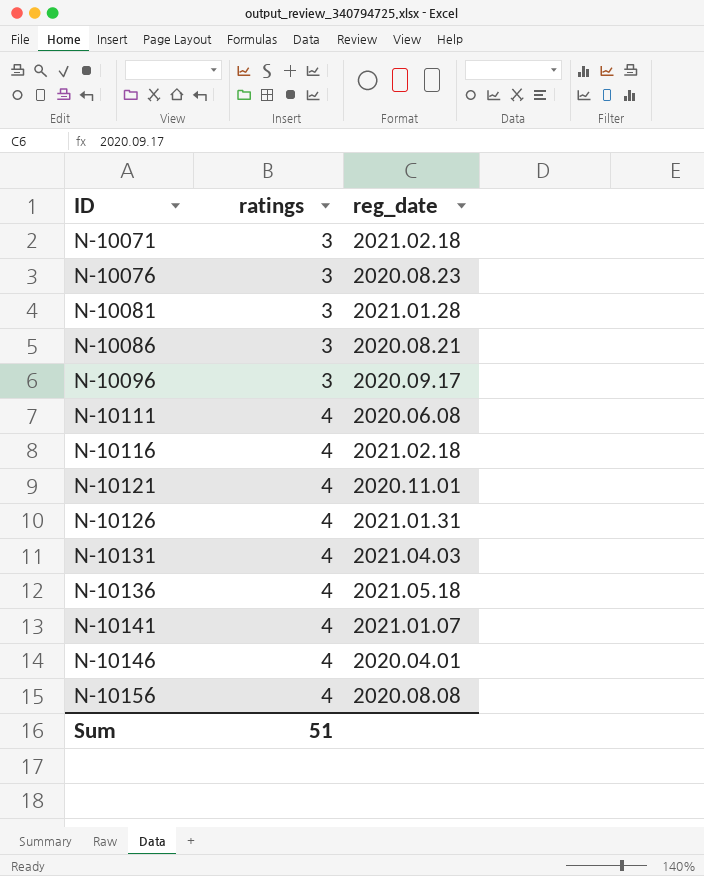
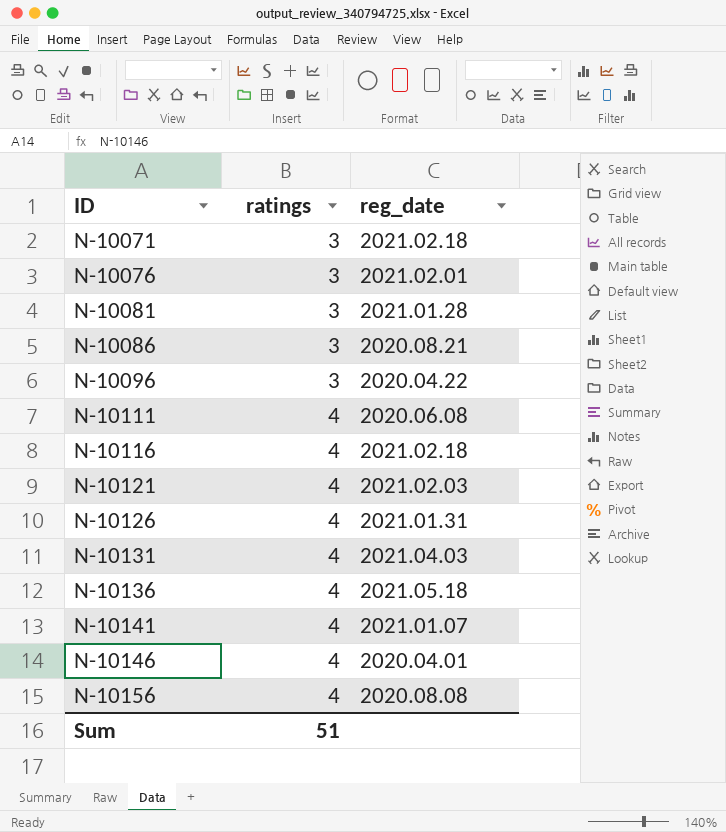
N-10076 | reg_date: 2020.08.23 -> 2021.02.01
N-10096 | reg_date: 2020.09.17 -> 2020.04.22
N-10121 | reg_date: 2020.11.01 -> 2021.02.03

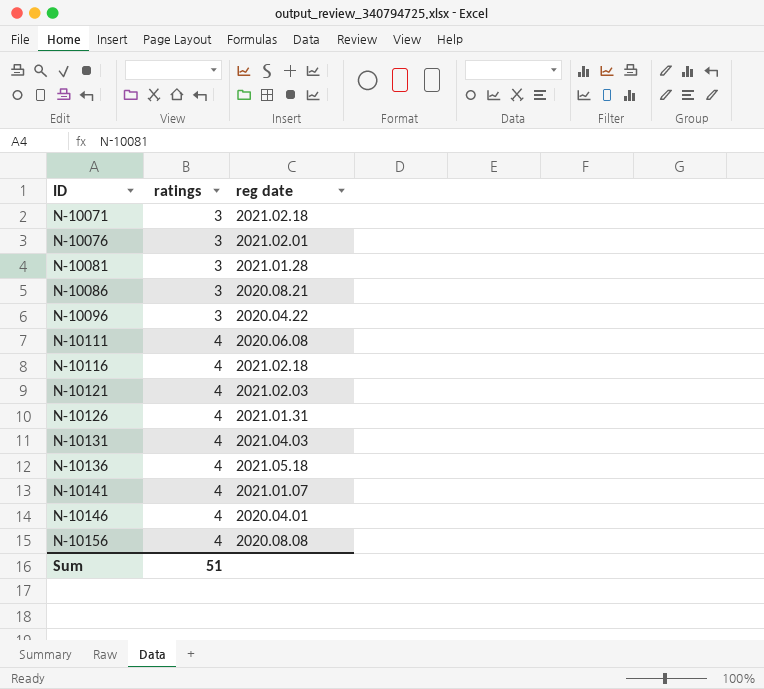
column name: reg_date -> reg date

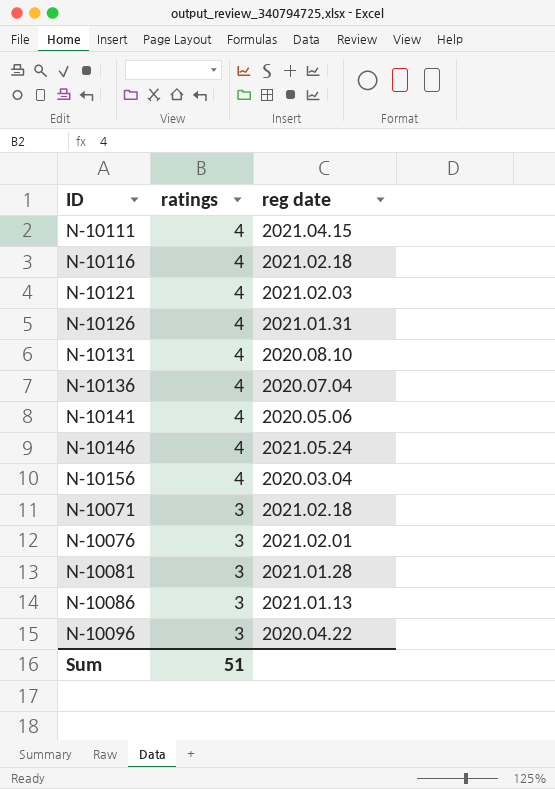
row order: ID ascending -> ratings descending
N-10111 | reg date: 2020.06.08 -> 2021.04.15
N-10131 | reg date: 2021.04.03 -> 2020.08.10
N-10136 | reg date: 2021.05.18 -> 2020.07.04
N-10141 | reg date: 2021.01.07 -> 2020.05.06
N-10146 | reg date: 2020.04.01 -> 2021.05.24
N-10156 | reg date: 2020.08.08 -> 2020.03.04
N-10086 | reg date: 2020.08.21 -> 2021.01.13

